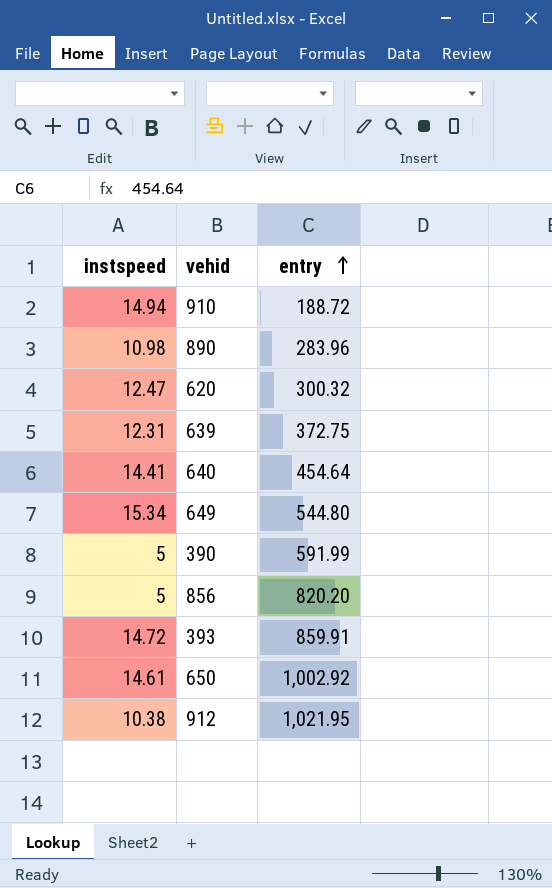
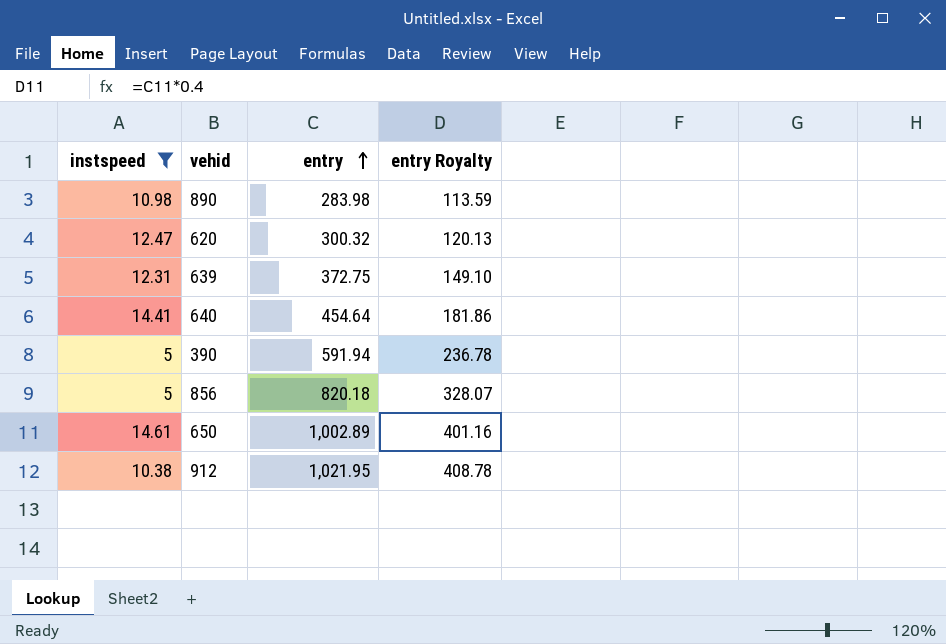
filter: none -> instspeed <= 14.61
column entry Royalty | formula: none -> [entry] * 0.4
890 | entry: 283.96 -> 283.98
390 | entry: 591.99 -> 591.94
856 | entry: 820.20 -> 820.18
650 | entry: 1,002.92 -> 1,002.89

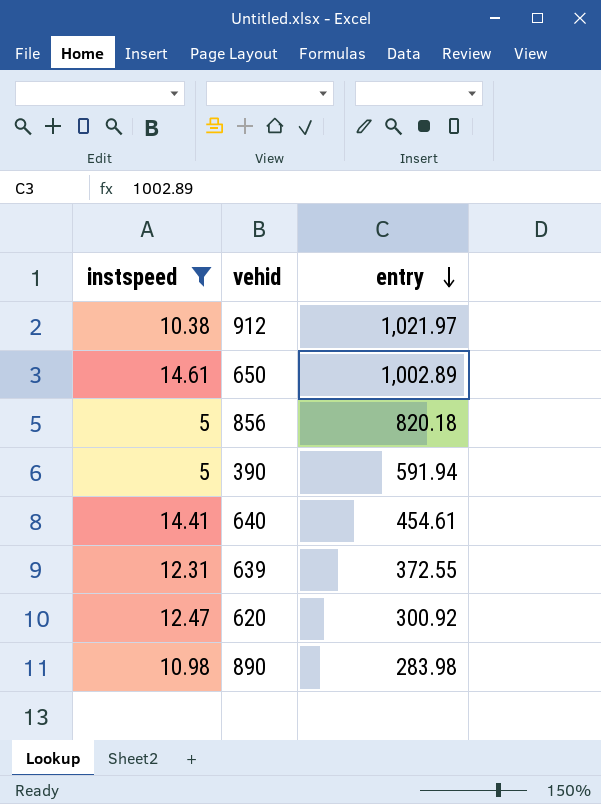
row order: entry ascending -> entry descending
column entry Royalty | formula: [entry] * 0.4 -> none
912 | entry: 1,021.95 -> 1,021.97
640 | entry: 454.64 -> 454.61
639 | entry: 372.75 -> 372.55
620 | entry: 300.32 -> 300.92

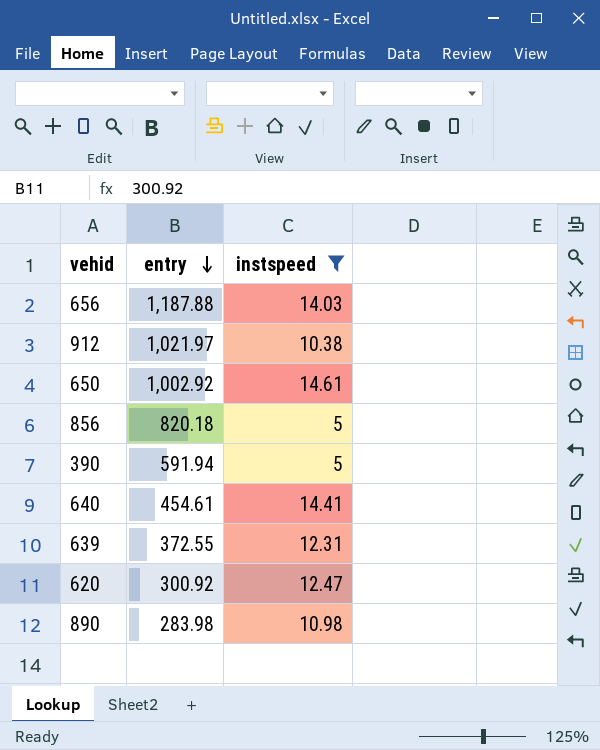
column instspeed | position: 1 -> 3
row 656: none -> 1,187.88 | 14.03
650 | entry: 1,002.89 -> 1,002.92

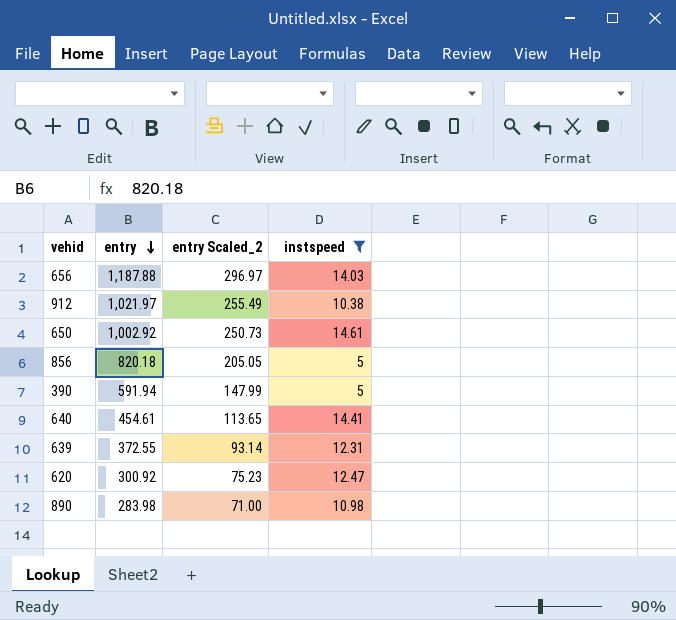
column entry Scaled_2 | formula: none -> [entry] * 0.25

